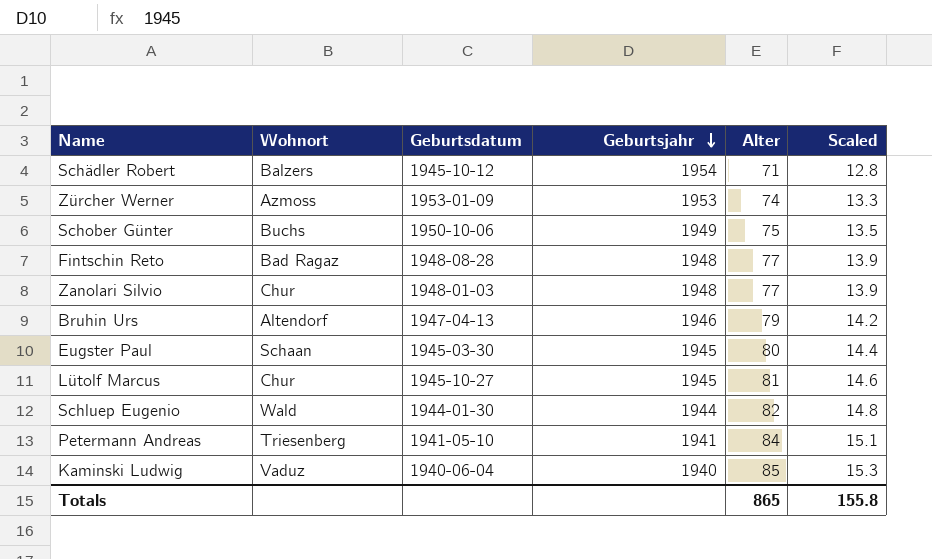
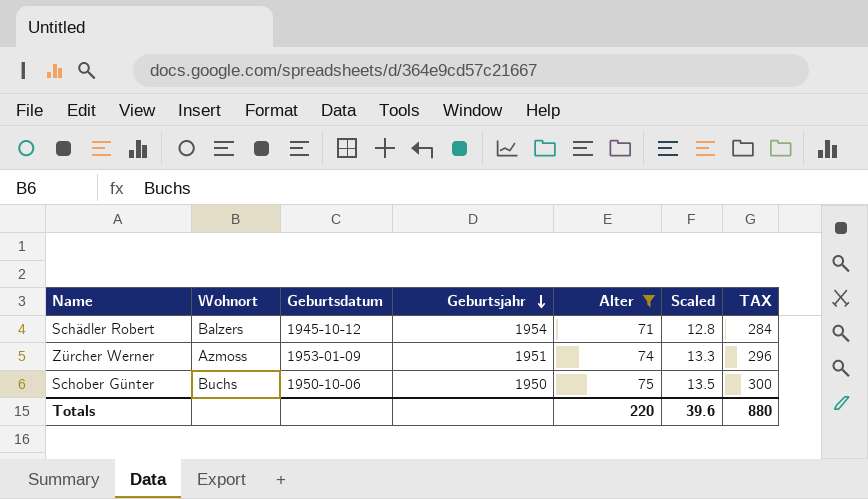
filter: none -> Alter <= 75
column TAX | formula: none -> [Alter] * 4
Zürcher Werner | Geburtsjahr: 1953 -> 1951
Schober Günter | Geburtsjahr: 1949 -> 1950
Totals | Alter: 865 -> 220
Totals | Scaled: 155.8 -> 39.6

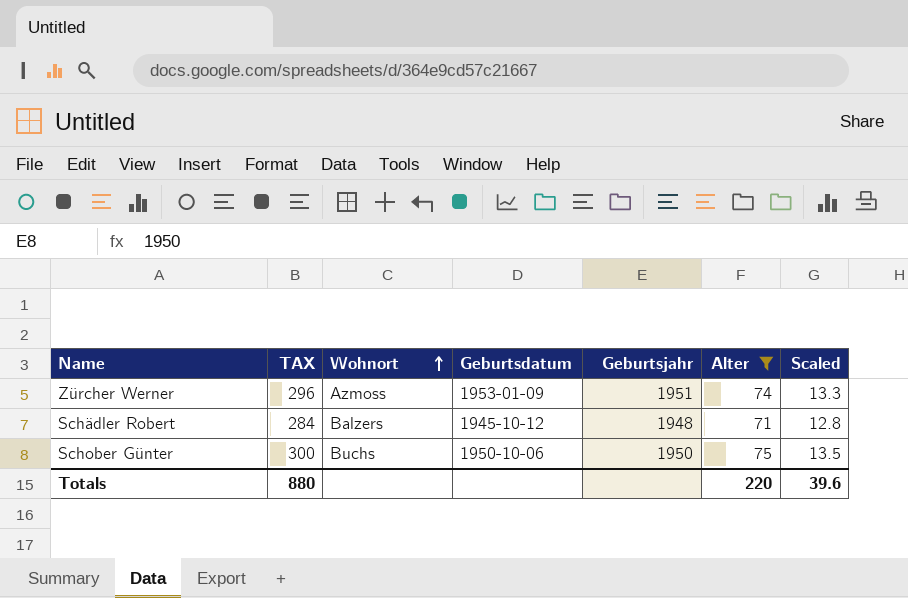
row order: Geburtsjahr descending -> Wohnort ascending
column TAX | position: 7 -> 2
Schädler Robert | Geburtsjahr: 1954 -> 1948

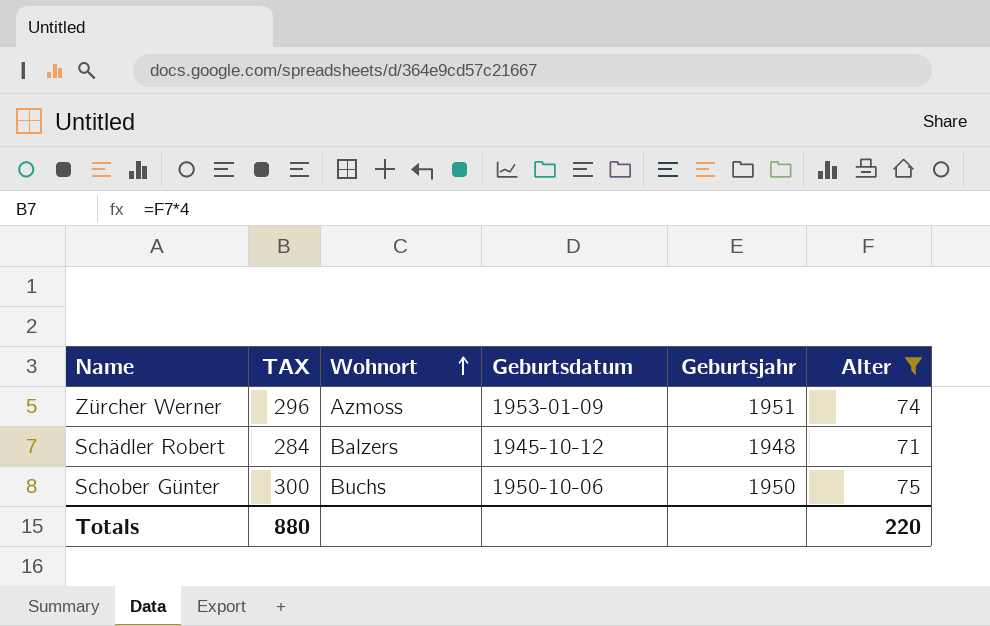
column Scaled | formula: [Alter] * 0.18 -> none

